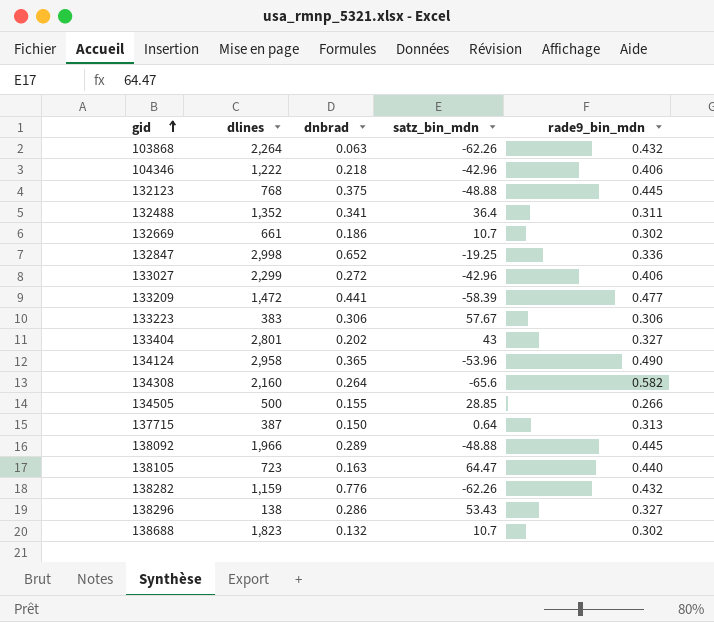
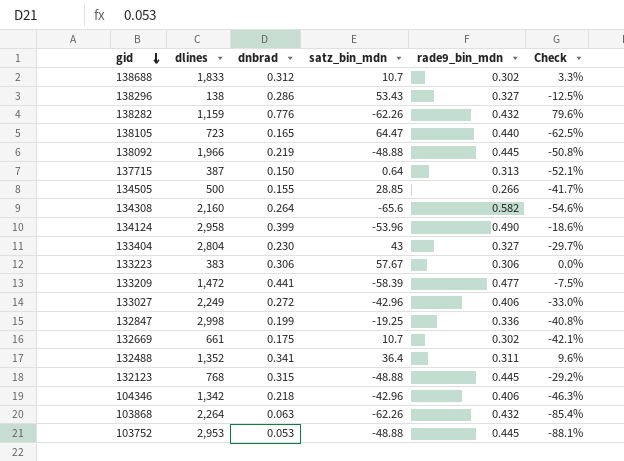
row order: gid ascending -> gid descending
column Check | formula: none -> ([dnbrad] - [rade9_bin_mdn]) / [rade9_bin_mdn]
138688 | dlines: 1,823 -> 1,833
138688 | dnbrad: 0.132 -> 0.312
138105 | dnbrad: 0.163 -> 0.165
138092 | dnbrad: 0.289 -> 0.219
134124 | dnbrad: 0.365 -> 0.399
133404 | dlines: 2,801 -> 2,804
133404 | dnbrad: 0.202 -> 0.230
133027 | dlines: 2,299 -> 2,249
132847 | dnbrad: 0.652 -> 0.199
132669 | dnbrad: 0.186 -> 0.175
132123 | dnbrad: 0.375 -> 0.315
104346 | dlines: 1,222 -> 1,342
row 103752: none -> 2,953 | 0.053 | -48.88 | 0.445 | -88.1%

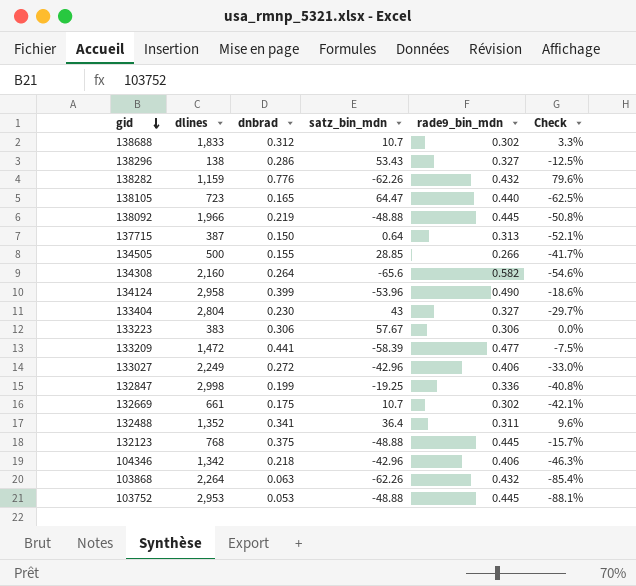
132123 | dnbrad: 0.315 -> 0.375
132123 | Check: -29.2% -> -15.7%

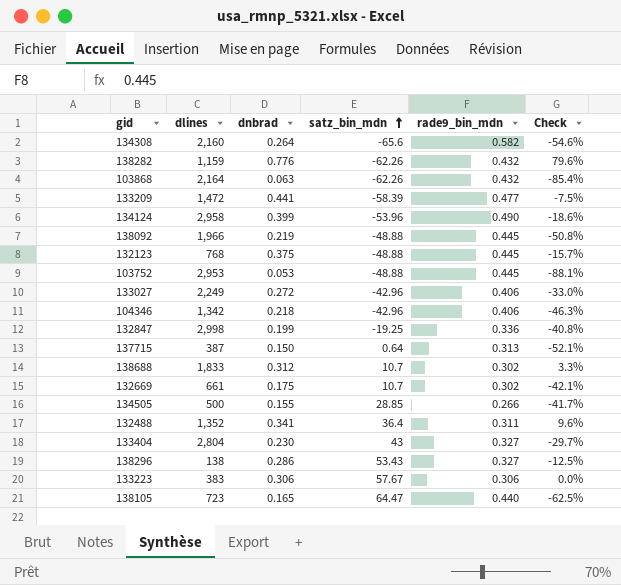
row order: gid descending -> satz_bin_mdn ascending
103868 | dlines: 2,264 -> 2,164

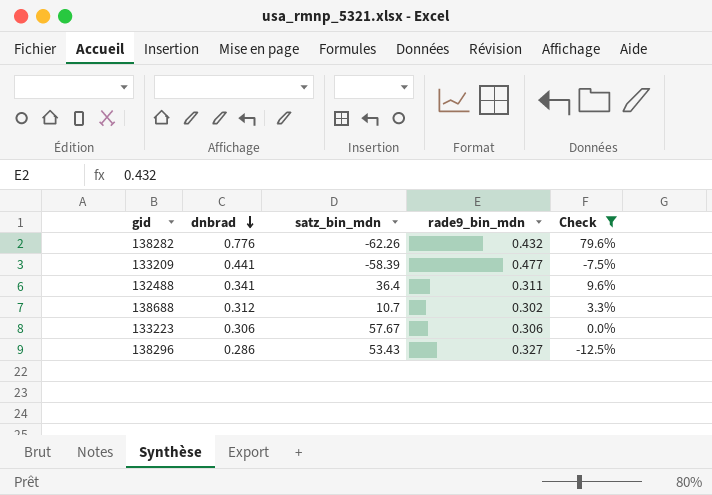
filter: none -> Check >= -12.5%
row order: satz_bin_mdn ascending -> dnbrad descending
column dlines | position: 2 -> none

